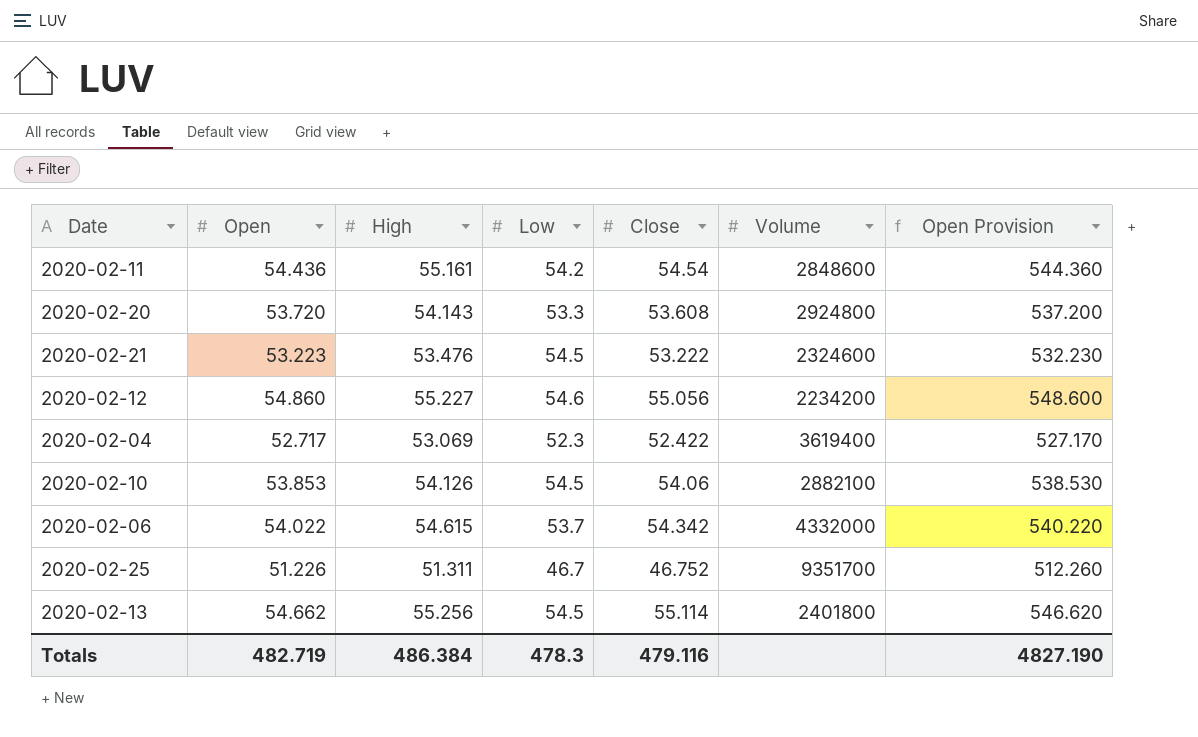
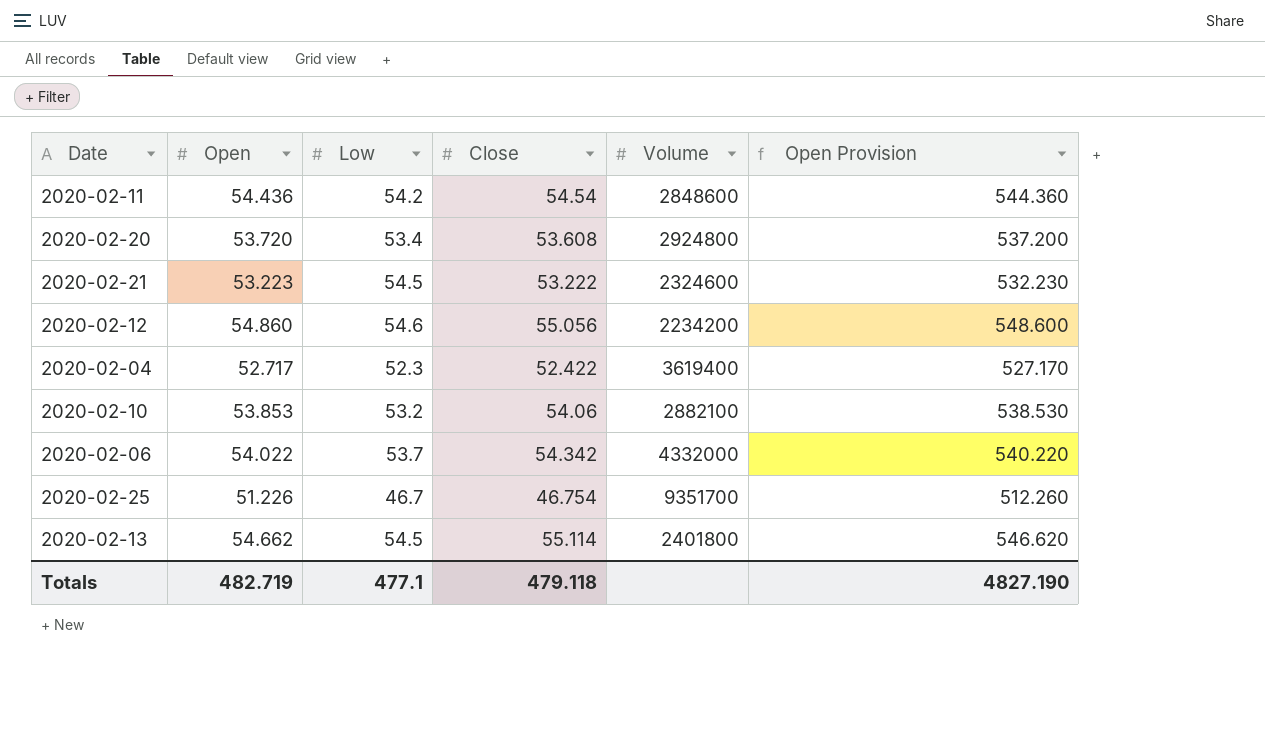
column High | position: 3 -> none
2020-02-20 | Low: 53.3 -> 53.4
2020-02-10 | Low: 54.5 -> 53.2
2020-02-25 | Close: 46.752 -> 46.754
Totals | Low: 478.3 -> 477.1
Totals | Close: 479.116 -> 479.118

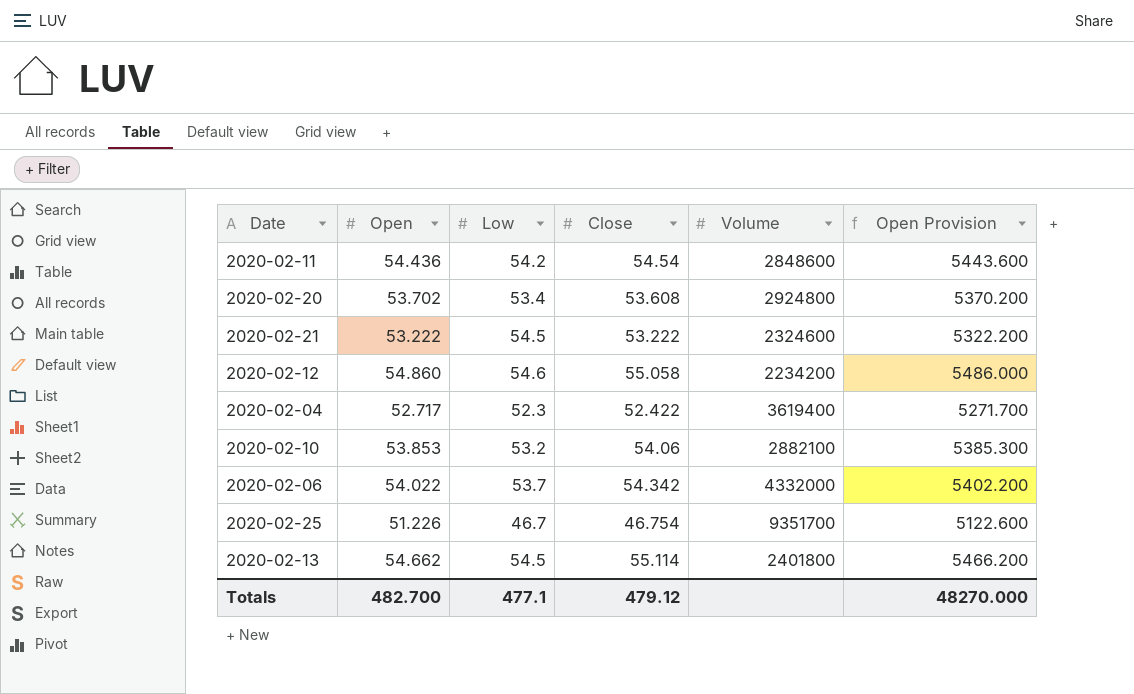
column Open Provision | formula: [Open] * 10 -> [Open] * 100
2020-02-20 | Open: 53.720 -> 53.702
2020-02-21 | Open: 53.223 -> 53.222
2020-02-12 | Close: 55.056 -> 55.058
Totals | Open: 482.719 -> 482.700
Totals | Close: 479.118 -> 479.12
Totals | Open Provision: 4827.190 -> 48270.000

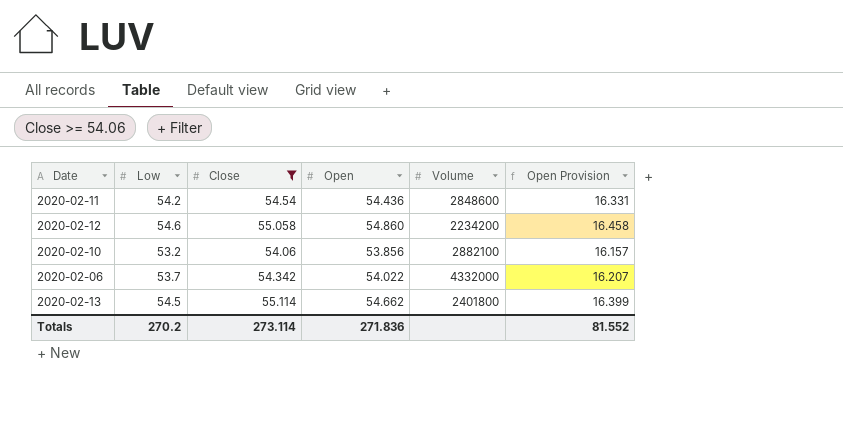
filter: none -> Close >= 54.06
column Open | position: 2 -> 4
column Open Provision | formula: [Open] * 100 -> [Open] * 0.3
2020-02-10 | Open: 53.853 -> 53.856
Totals | Low: 477.1 -> 270.2
Totals | Close: 479.12 -> 273.114
Totals | Open: 482.700 -> 271.836
Totals | Open Provision: 48270.000 -> 81.552

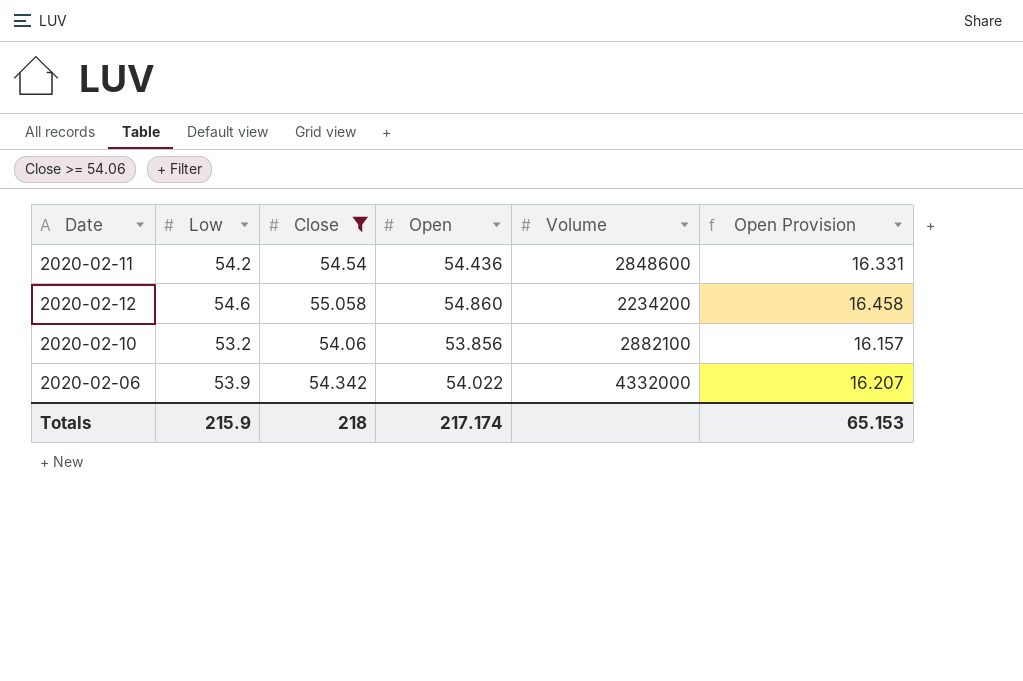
row 2020-02-13: 54.5 | 55.114 | 54.662 | 2401800 | 16.399 -> none
2020-02-06 | Low: 53.7 -> 53.9
Totals | Low: 270.2 -> 215.9
Totals | Close: 273.114 -> 218
Totals | Open: 271.836 -> 217.174
Totals | Open Provision: 81.552 -> 65.153

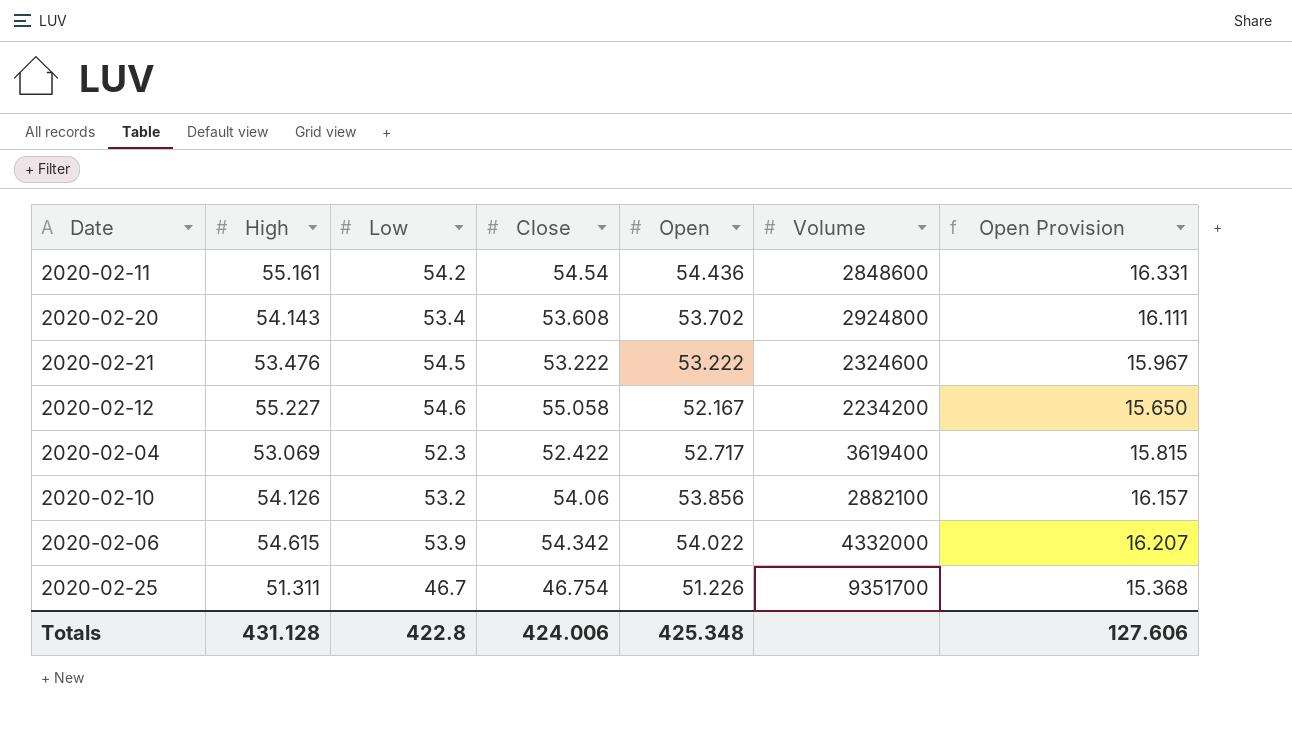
filter: Close >= 54.06 -> none
column High | position: none -> 2
2020-02-12 | Open: 54.860 -> 52.167
2020-02-12 | Open Provision: 16.458 -> 15.650
Totals | Low: 215.9 -> 422.8
Totals | Close: 218 -> 424.006
Totals | Open: 217.174 -> 425.348
Totals | Open Provision: 65.153 -> 127.606

